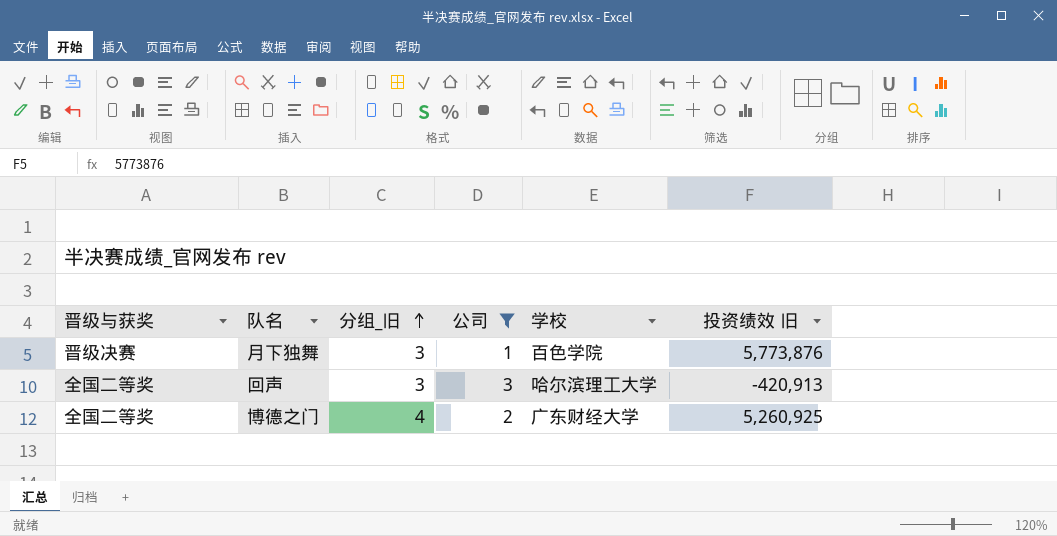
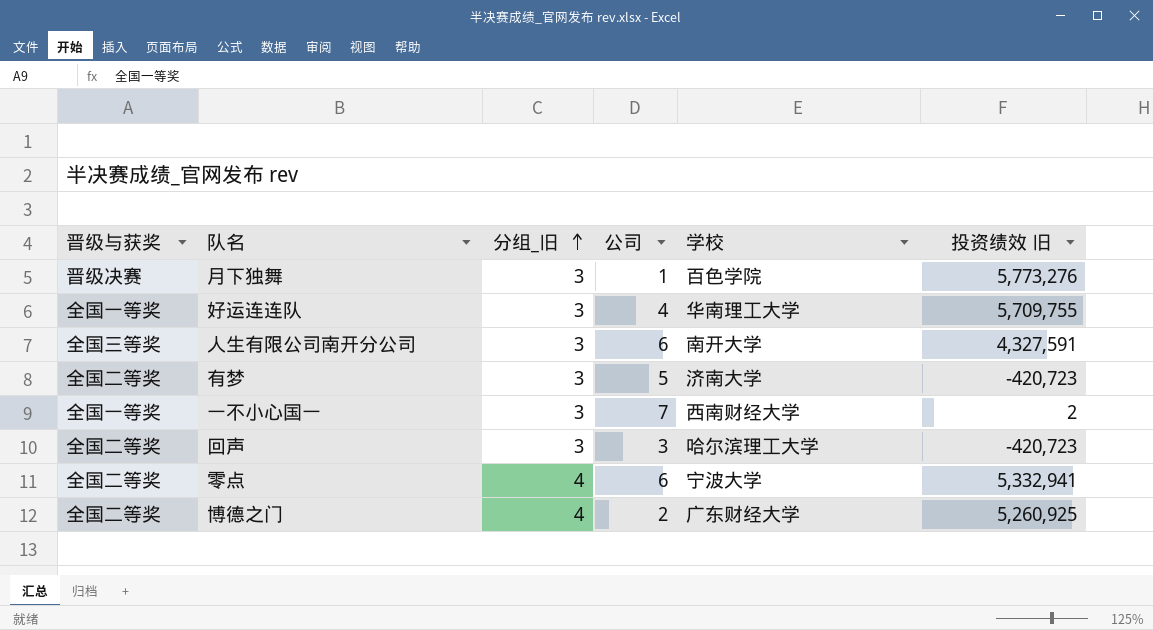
filter: 公司 <= 3 -> none
月下独舞 | 投资绩效 旧: 5,773,876 -> 5,773,276
回声 | 投资绩效 旧: -420,913 -> -420,723

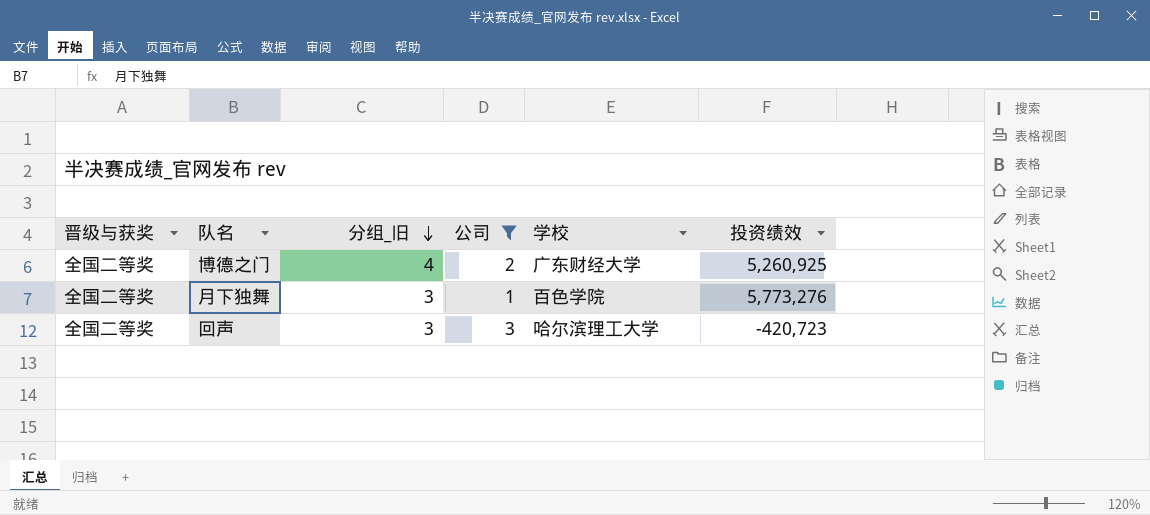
filter: none -> 公司 <= 3
row order: 分组_旧 ascending -> 分组_旧 descending
column name: 投资绩效 旧 -> 投资绩效
月下独舞 | 晋级与获奖: 晋级决赛 -> 全国二等奖

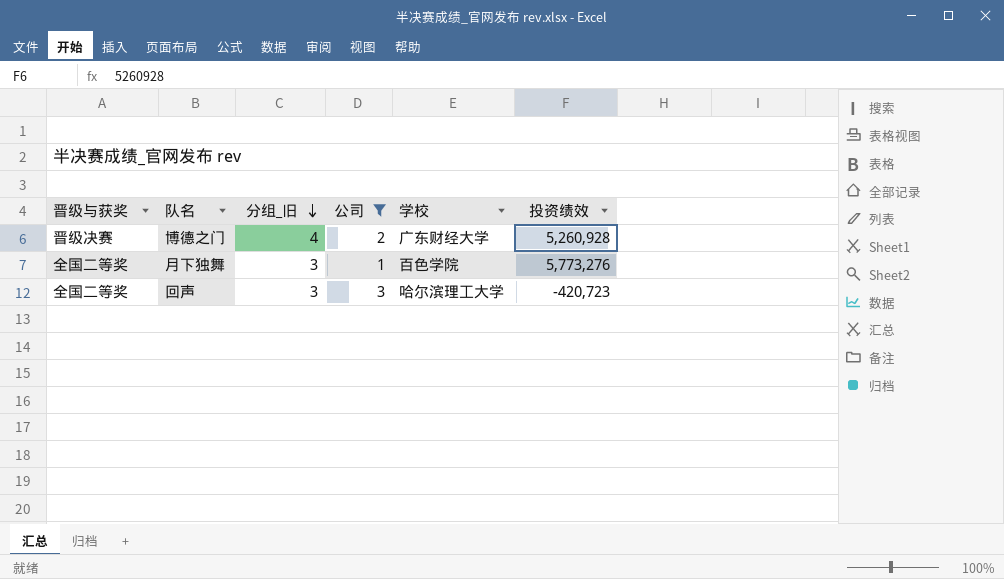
博德之门 | 晋级与获奖: 全国二等奖 -> 晋级决赛
博德之门 | 投资绩效: 5,260,925 -> 5,260,928

